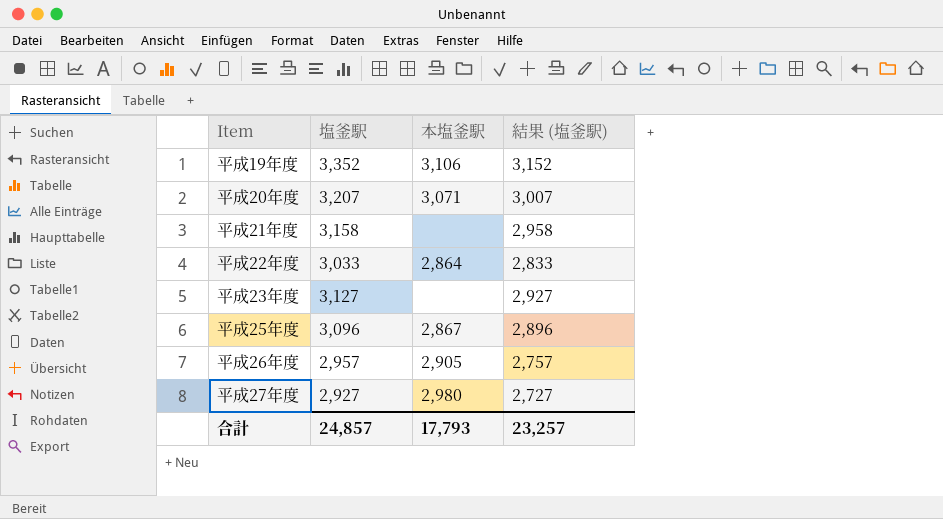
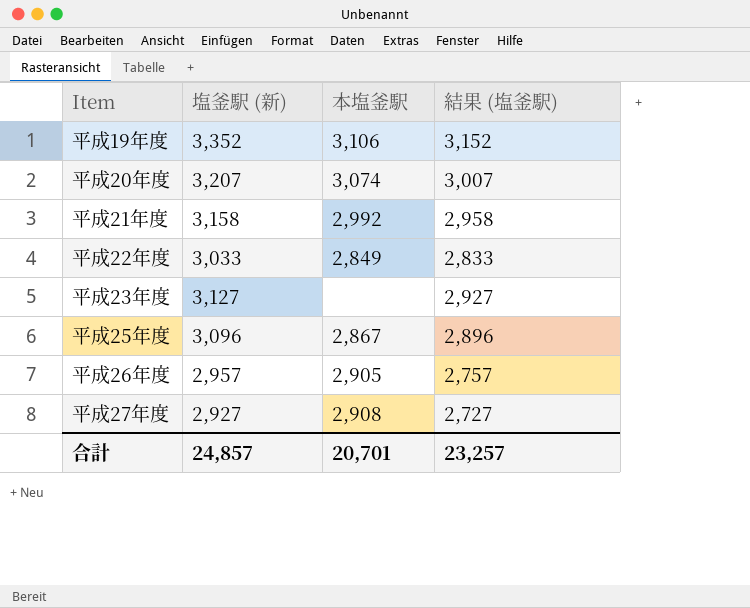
column name: 塩釜駅 -> 塩釜駅 (新)
平成20年度 | 本塩釜駅: 3,071 -> 3,074
平成21年度 | 本塩釜駅: none -> 2,992
平成22年度 | 本塩釜駅: 2,864 -> 2,849
平成27年度 | 本塩釜駅: 2,980 -> 2,908
合計 | 本塩釜駅: 17,793 -> 20,701

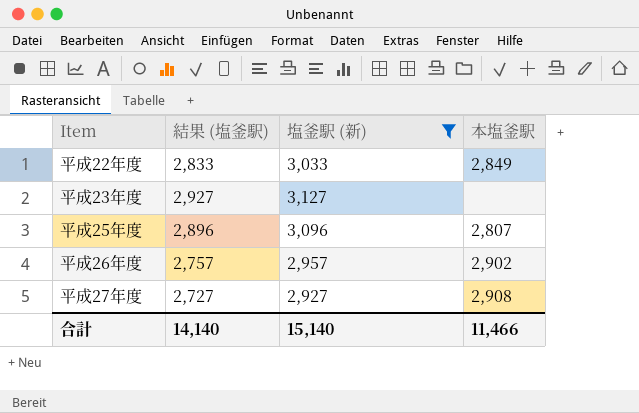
filter: none -> 塩釜駅 (新) <= 3,127
column 結果 (塩釜駅) | position: 4 -> 2
平成25年度 | 本塩釜駅: 2,867 -> 2,807
平成26年度 | 本塩釜駅: 2,905 -> 2,902
合計 | 結果 (塩釜駅): 23,257 -> 14,140
合計 | 塩釜駅 (新): 24,857 -> 15,140
合計 | 本塩釜駅: 20,701 -> 11,466

